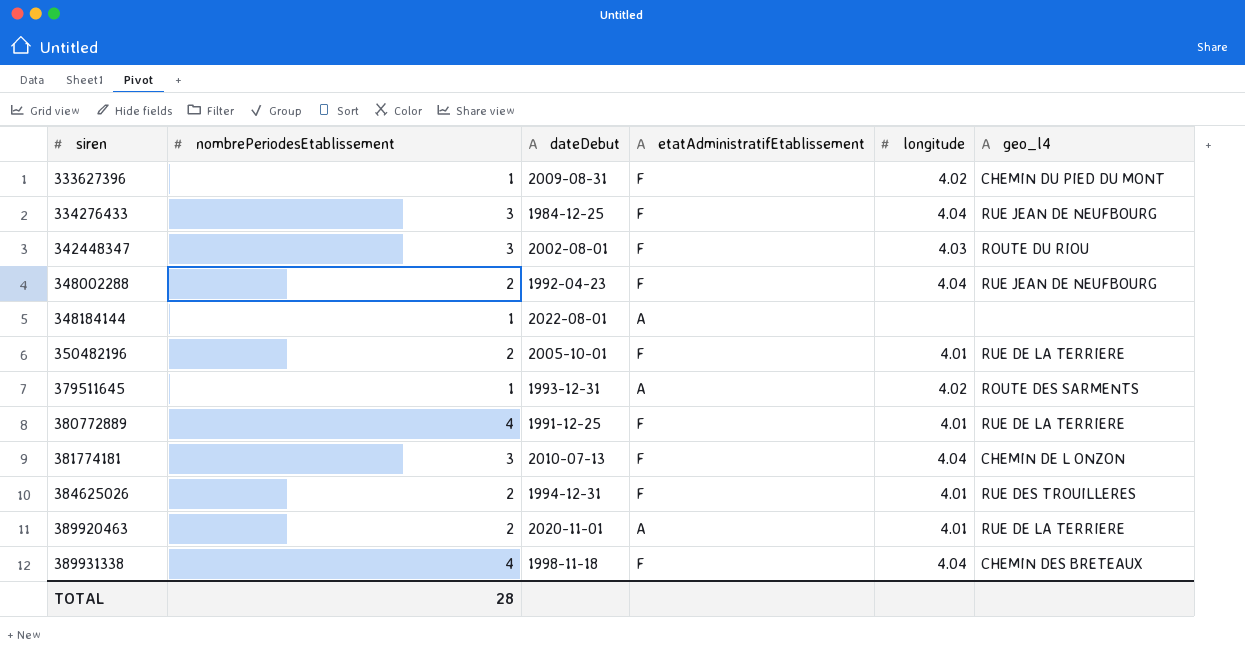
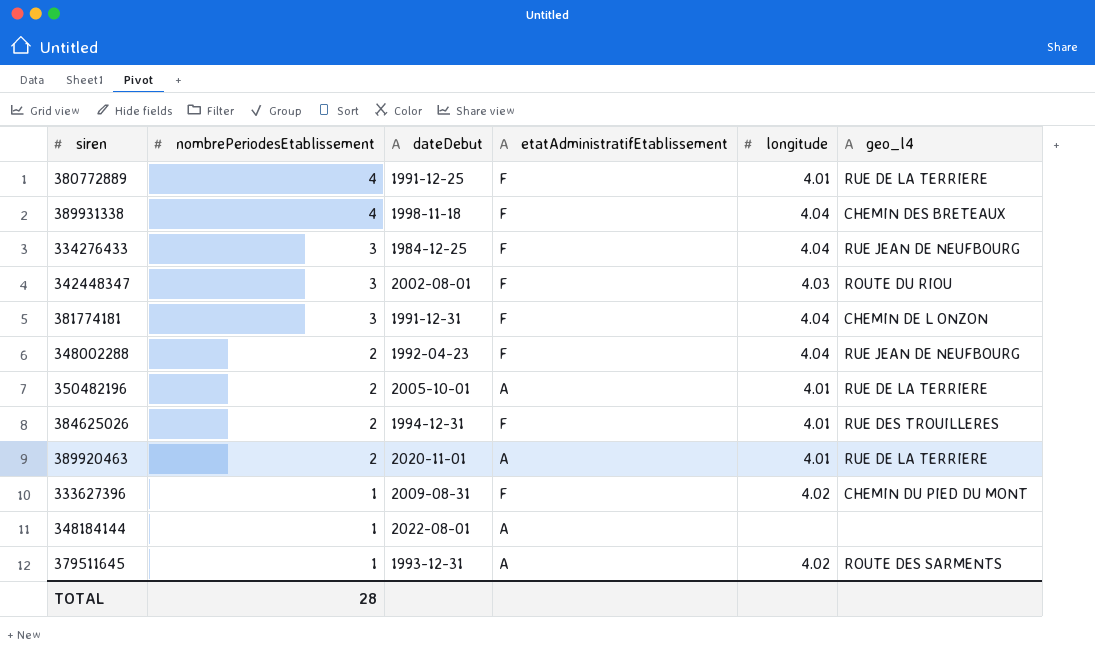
row order: siren ascending -> nombrePeriodesEtablissement descending
381774181 | dateDebut: 2010-07-13 -> 1991-12-31
350482196 | etatAdministratifEtablissement: F -> A

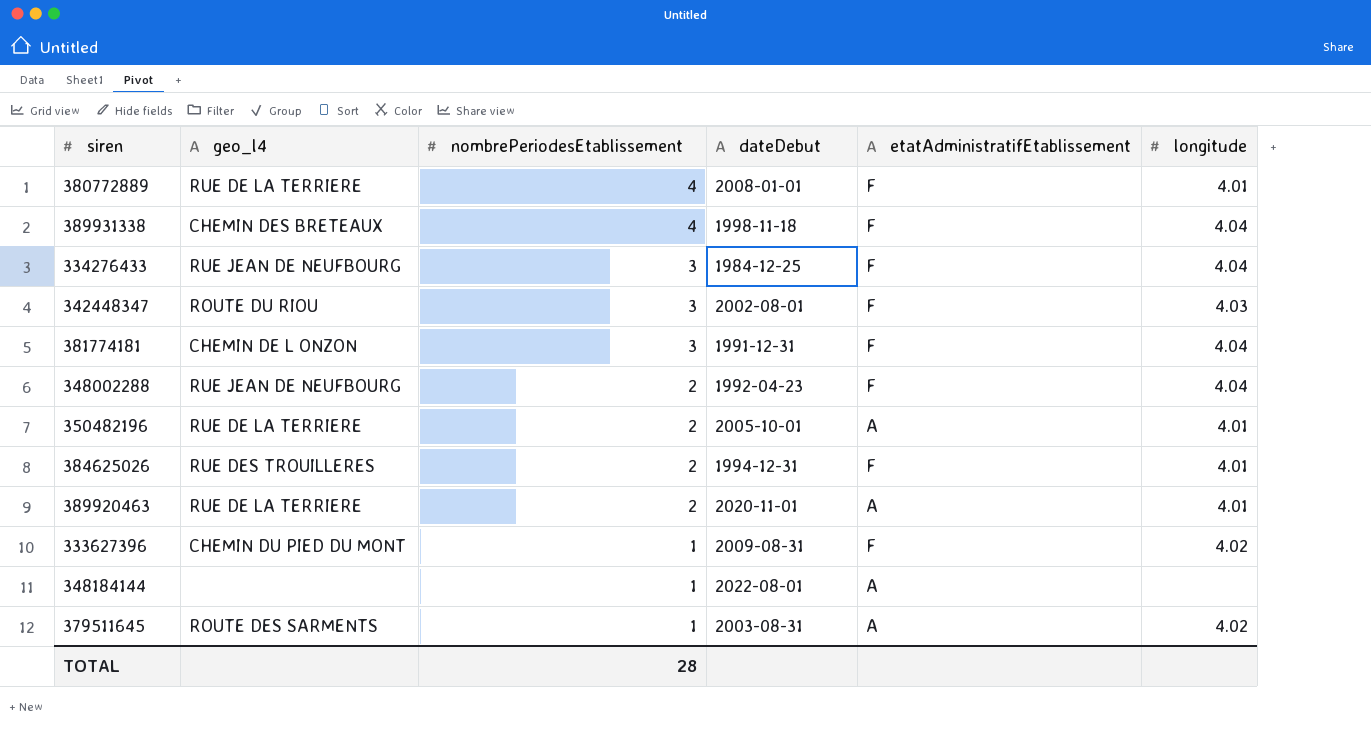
column geo_l4 | position: 6 -> 2
380772889 | dateDebut: 1991-12-25 -> 2008-01-01
379511645 | dateDebut: 1993-12-31 -> 2003-08-31

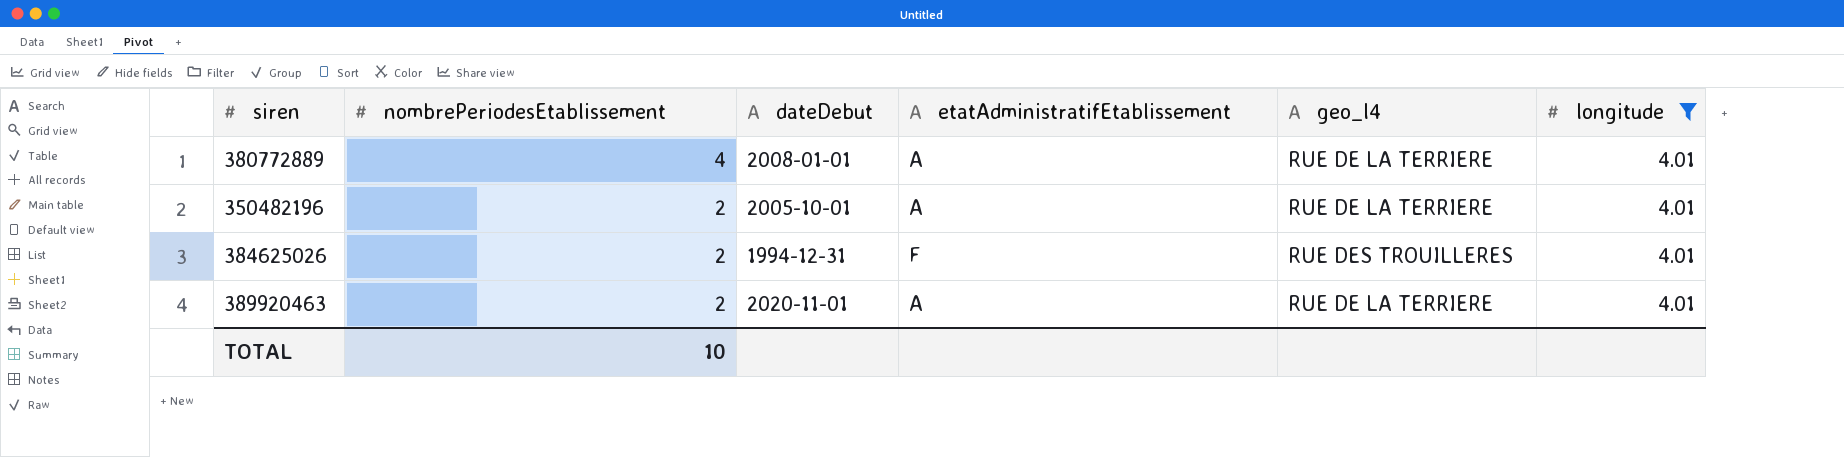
filter: none -> longitude = 4.01
column geo_l4 | position: 2 -> 5
380772889 | etatAdministratifEtablissement: F -> A
TOTAL | nombrePeriodesEtablissement: 28 -> 10

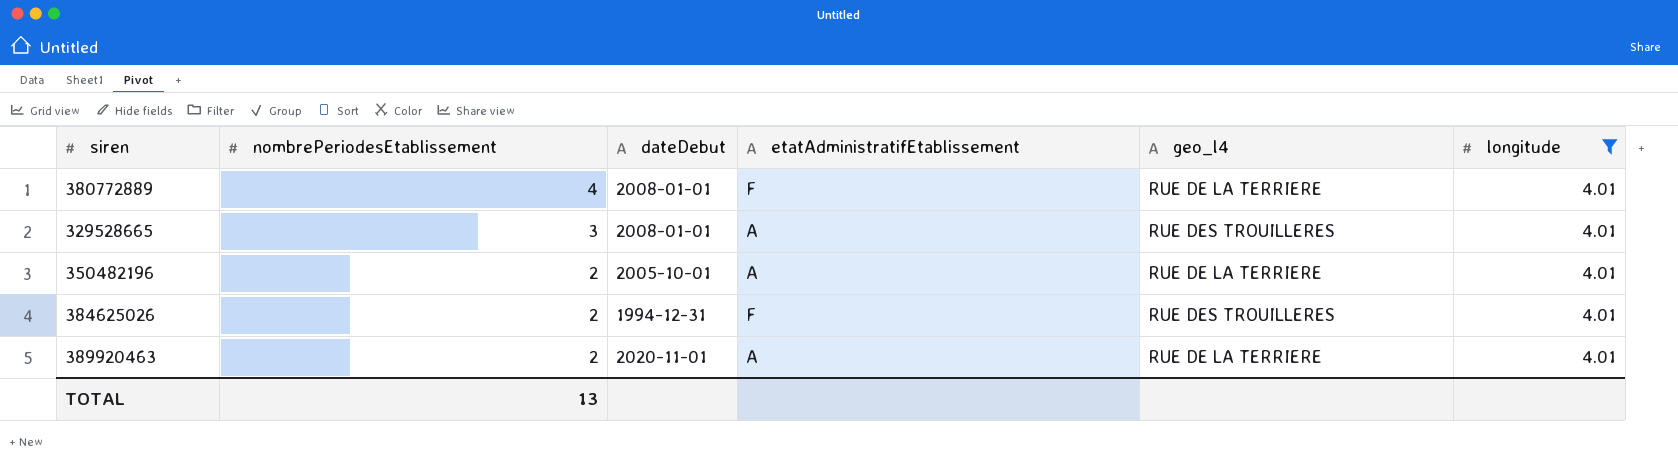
380772889 | etatAdministratifEtablissement: A -> F
row 329528665: none -> 3 | 2008-01-01 | A | RUE DES TROUILLERES | 4.01
TOTAL | nombrePeriodesEtablissement: 10 -> 13

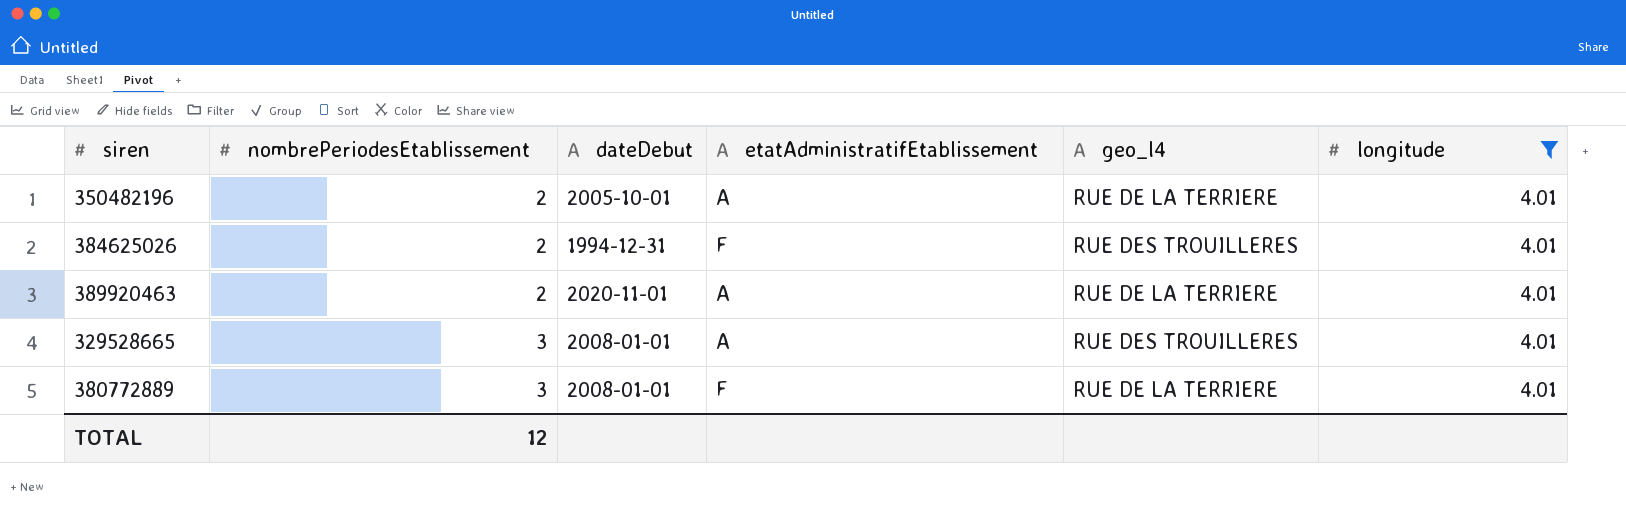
row order: nombrePeriodesEtablissement descending -> nombrePeriodesEtablissement ascending
380772889 | nombrePeriodesEtablissement: 4 -> 3
TOTAL | nombrePeriodesEtablissement: 13 -> 12

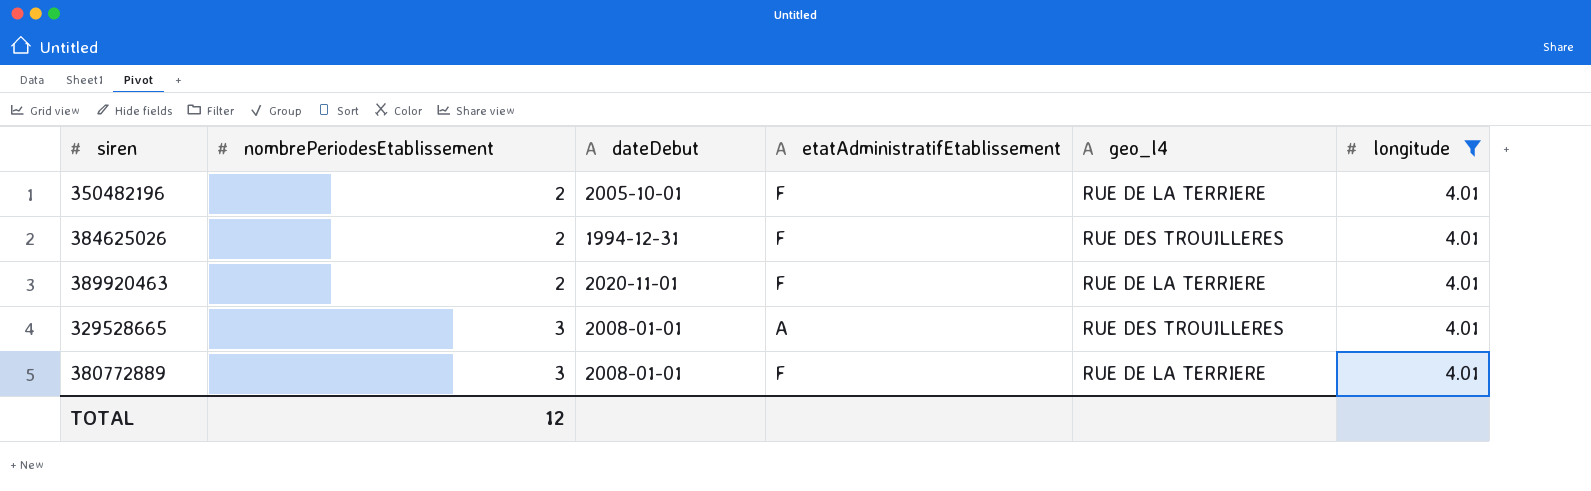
350482196 | etatAdministratifEtablissement: A -> F
389920463 | etatAdministratifEtablissement: A -> F

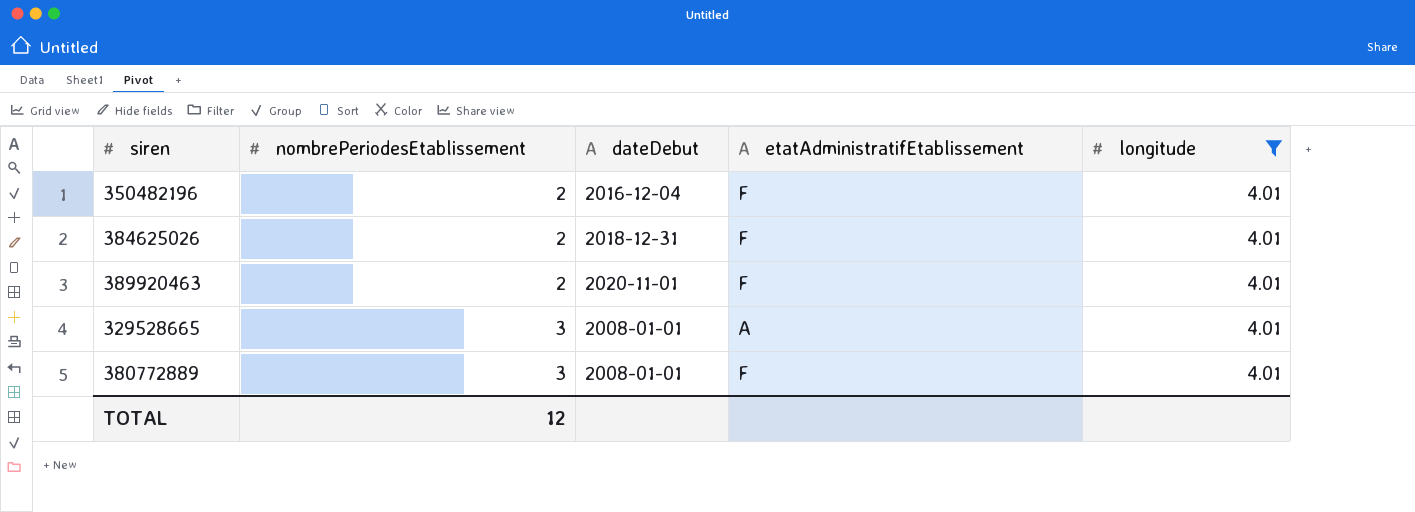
column geo_l4 | position: 5 -> none
350482196 | dateDebut: 2005-10-01 -> 2016-12-04
384625026 | dateDebut: 1994-12-31 -> 2018-12-31

